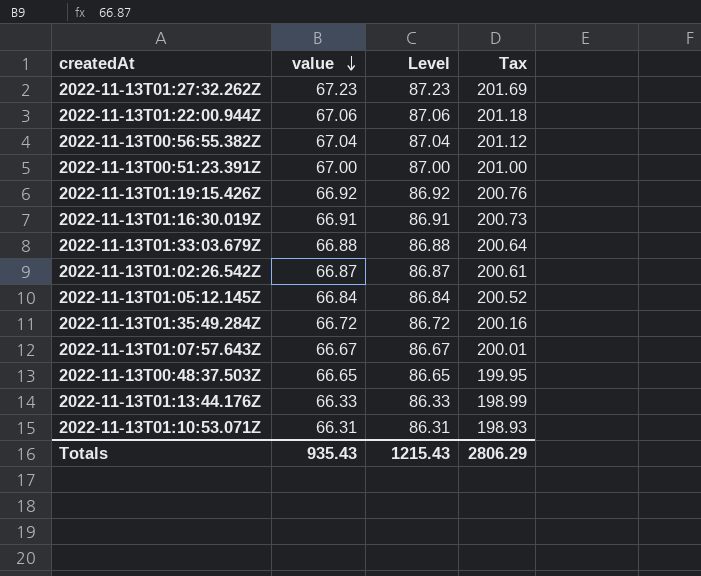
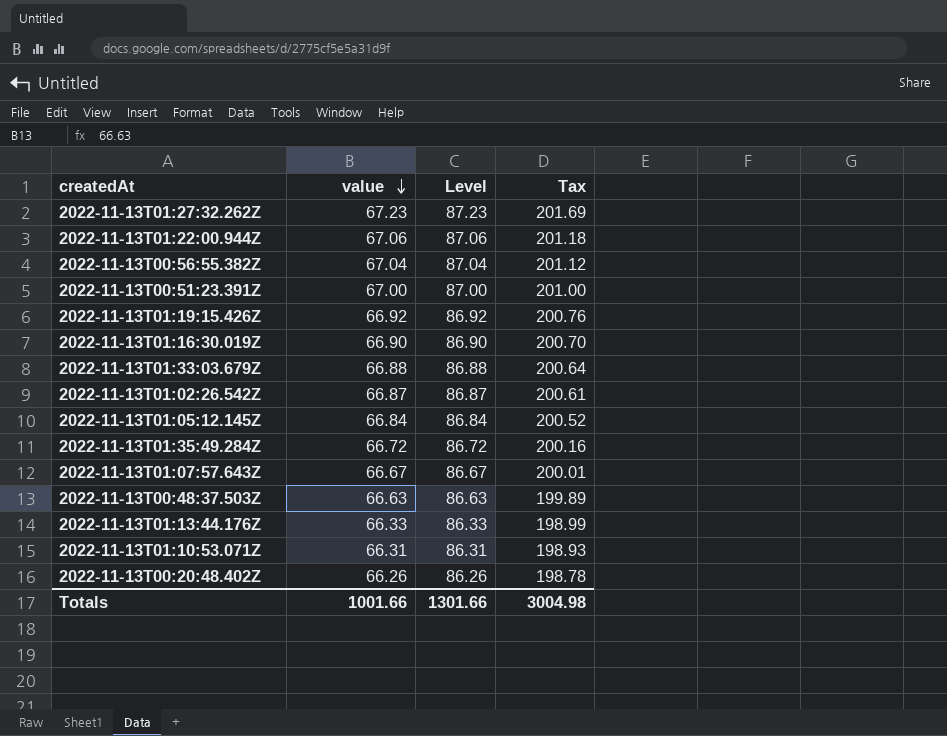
2022-11-13T01:16:30.019Z | value: 66.91 -> 66.90
2022-11-13T01:16:30.019Z | Level: 86.91 -> 86.90
2022-11-13T01:16:30.019Z | Tax: 200.73 -> 200.70
2022-11-13T00:48:37.503Z | value: 66.65 -> 66.63
2022-11-13T00:48:37.503Z | Level: 86.65 -> 86.63
2022-11-13T00:48:37.503Z | Tax: 199.95 -> 199.89
row 2022-11-13T00:20:48.402Z: none -> 66.26 | 86.26 | 198.78
Totals | value: 935.43 -> 1001.66
Totals | Level: 1215.43 -> 1301.66
Totals | Tax: 2806.29 -> 3004.98

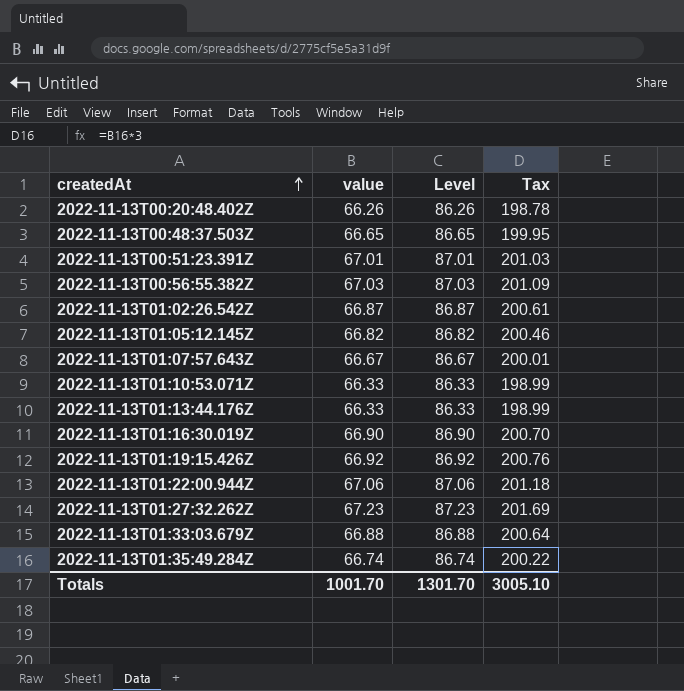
row order: value descending -> createdAt ascending
2022-11-13T00:48:37.503Z | value: 66.63 -> 66.65
2022-11-13T00:48:37.503Z | Level: 86.63 -> 86.65
2022-11-13T00:48:37.503Z | Tax: 199.89 -> 199.95
2022-11-13T00:51:23.391Z | value: 67.00 -> 67.01
2022-11-13T00:51:23.391Z | Level: 87.00 -> 87.01
2022-11-13T00:51:23.391Z | Tax: 201.00 -> 201.03
2022-11-13T00:56:55.382Z | value: 67.04 -> 67.03
2022-11-13T00:56:55.382Z | Level: 87.04 -> 87.03
2022-11-13T00:56:55.382Z | Tax: 201.12 -> 201.09
2022-11-13T01:05:12.145Z | value: 66.84 -> 66.82
2022-11-13T01:05:12.145Z | Level: 86.84 -> 86.82
2022-11-13T01:05:12.145Z | Tax: 200.52 -> 200.46
2022-11-13T01:10:53.071Z | value: 66.31 -> 66.33
2022-11-13T01:10:53.071Z | Level: 86.31 -> 86.33
2022-11-13T01:10:53.071Z | Tax: 198.93 -> 198.99
2022-11-13T01:35:49.284Z | value: 66.72 -> 66.74
2022-11-13T01:35:49.284Z | Level: 86.72 -> 86.74
2022-11-13T01:35:49.284Z | Tax: 200.16 -> 200.22
Totals | value: 1001.66 -> 1001.70
Totals | Level: 1301.66 -> 1301.70
Totals | Tax: 3004.98 -> 3005.10

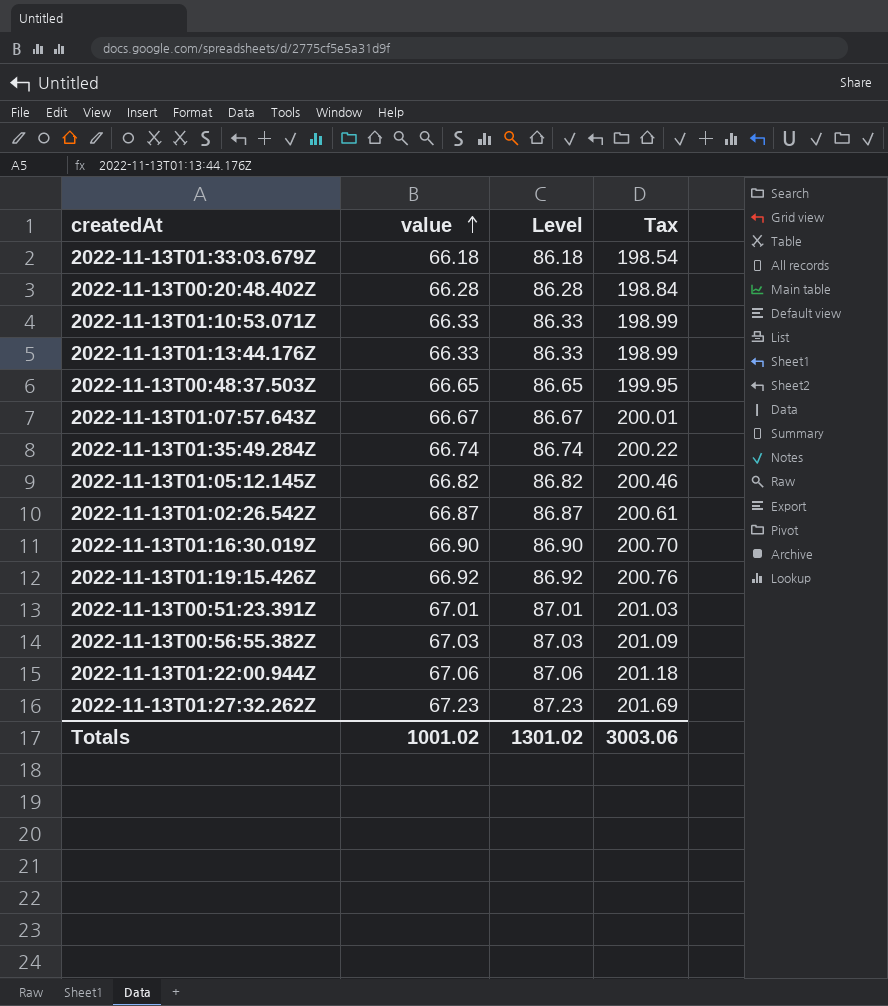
row order: createdAt ascending -> value ascending
2022-11-13T01:33:03.679Z | value: 66.88 -> 66.18
2022-11-13T01:33:03.679Z | Level: 86.88 -> 86.18
2022-11-13T01:33:03.679Z | Tax: 200.64 -> 198.54
2022-11-13T00:20:48.402Z | value: 66.26 -> 66.28
2022-11-13T00:20:48.402Z | Level: 86.26 -> 86.28
2022-11-13T00:20:48.402Z | Tax: 198.78 -> 198.84
Totals | value: 1001.70 -> 1001.02
Totals | Level: 1301.70 -> 1301.02
Totals | Tax: 3005.10 -> 3003.06

